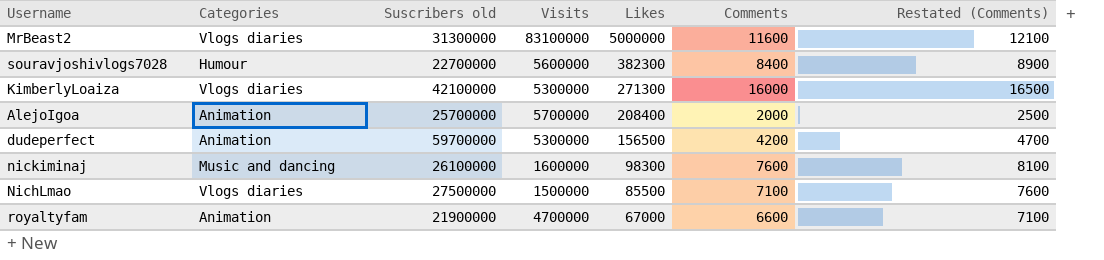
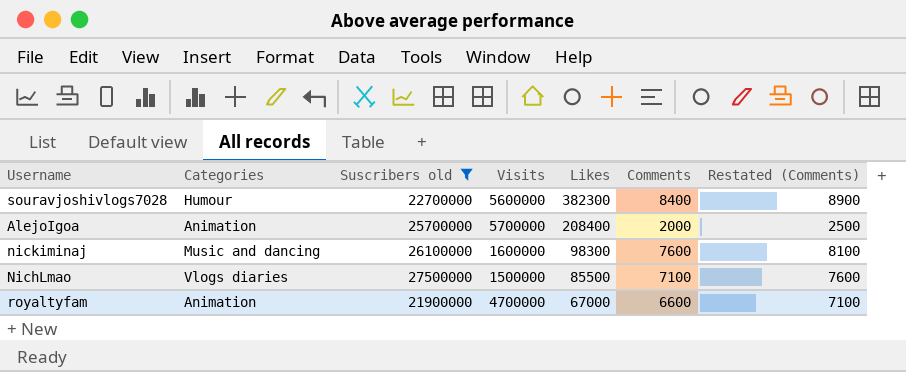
filter: none -> Suscribers old <= 27500000

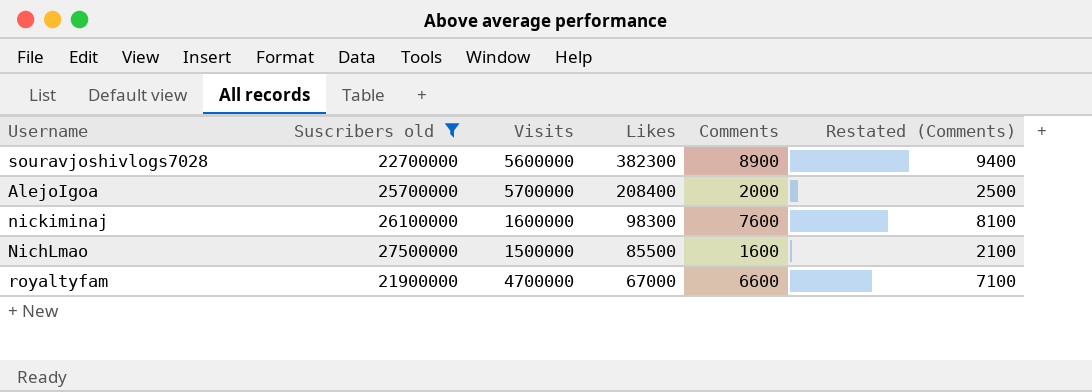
column Categories | position: 2 -> none
souravjoshivlogs7028 | Comments: 8400 -> 8900
souravjoshivlogs7028 | Restated (Comments): 8900 -> 9400
NichLmao | Comments: 7100 -> 1600
NichLmao | Restated (Comments): 7600 -> 2100

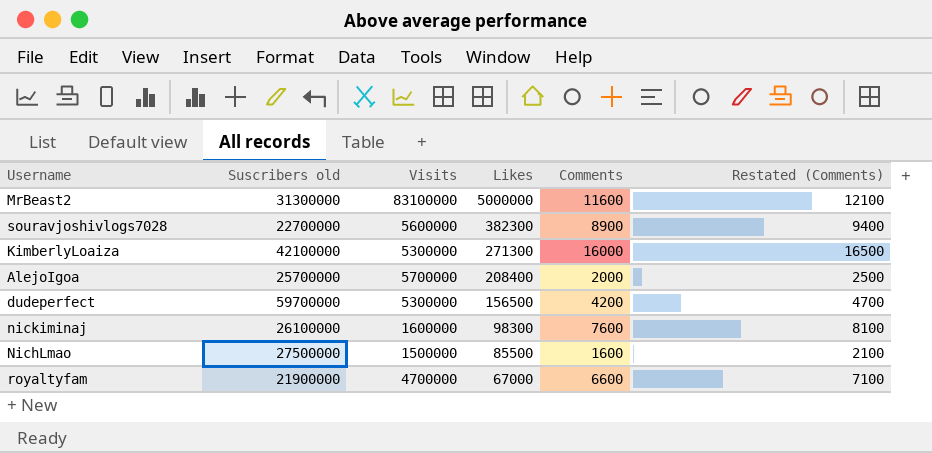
filter: Suscribers old <= 27500000 -> none

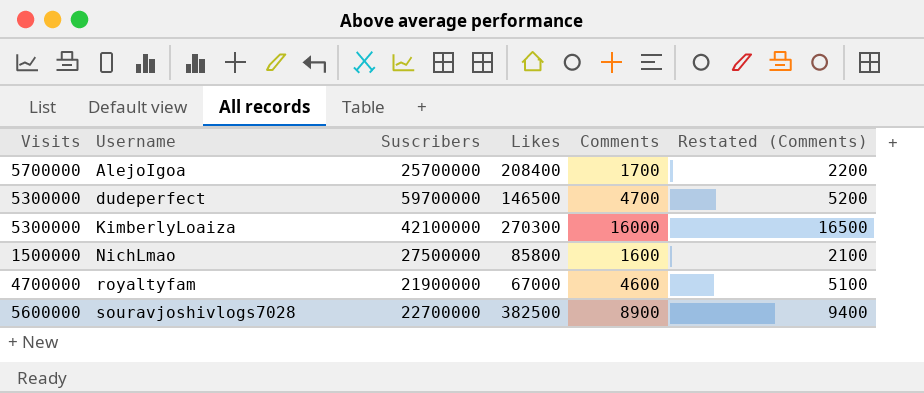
row order: Likes descending -> Username ascending
column Visits | position: 3 -> 1
column name: Suscribers old -> Suscribers
row MrBeast2: 31300000 | 83100000 | 5000000 | 11600 | 12100 -> none
row nickiminaj: 26100000 | 1600000 | 98300 | 7600 | 8100 -> none
AlejoIgoa | Comments: 2000 -> 1700
AlejoIgoa | Restated (Comments): 2500 -> 2200
dudeperfect | Likes: 156500 -> 146500
dudeperfect | Comments: 4200 -> 4700
dudeperfect | Restated (Comments): 4700 -> 5200
KimberlyLoaiza | Likes: 271300 -> 270300
NichLmao | Likes: 85500 -> 85800
royaltyfam | Comments: 6600 -> 4600
royaltyfam | Restated (Comments): 7100 -> 5100
souravjoshivlogs7028 | Likes: 382300 -> 382500

